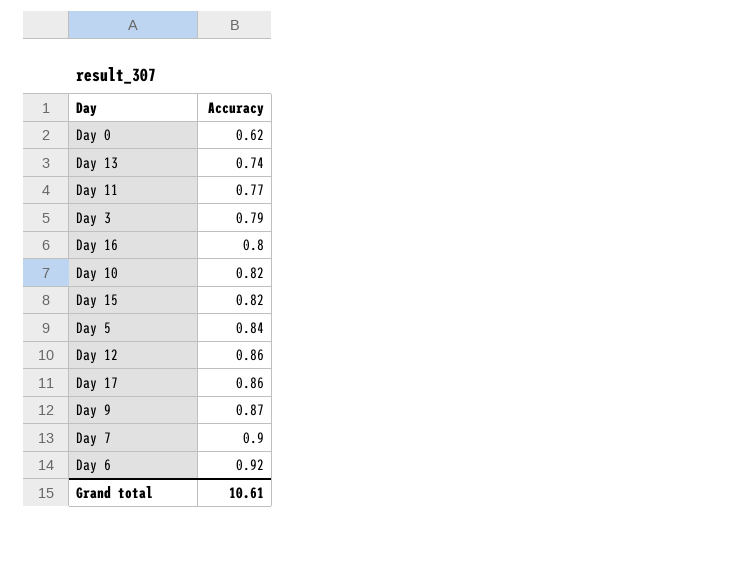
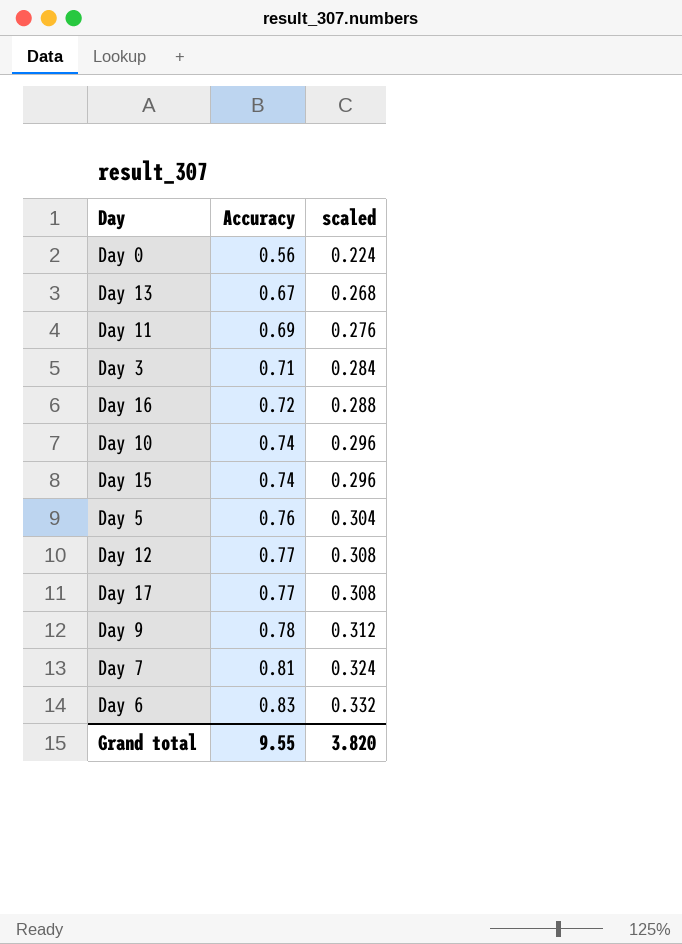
column scaled | formula: none -> [Accuracy] * 0.4
Day 0 | Accuracy: 0.62 -> 0.56
Day 13 | Accuracy: 0.74 -> 0.67
Day 11 | Accuracy: 0.77 -> 0.69
Day 3 | Accuracy: 0.79 -> 0.71
Day 16 | Accuracy: 0.8 -> 0.72
Day 10 | Accuracy: 0.82 -> 0.74
Day 15 | Accuracy: 0.82 -> 0.74
Day 5 | Accuracy: 0.84 -> 0.76
Day 12 | Accuracy: 0.86 -> 0.77
Day 17 | Accuracy: 0.86 -> 0.77
Day 9 | Accuracy: 0.87 -> 0.78
Day 7 | Accuracy: 0.9 -> 0.81
Day 6 | Accuracy: 0.92 -> 0.83
Grand total | Accuracy: 10.61 -> 9.55

